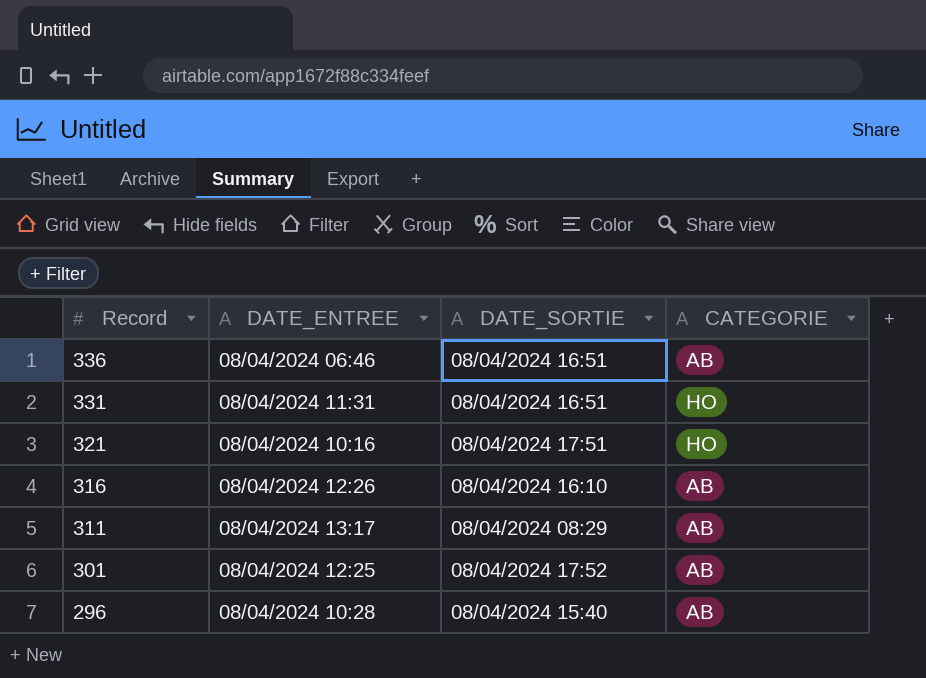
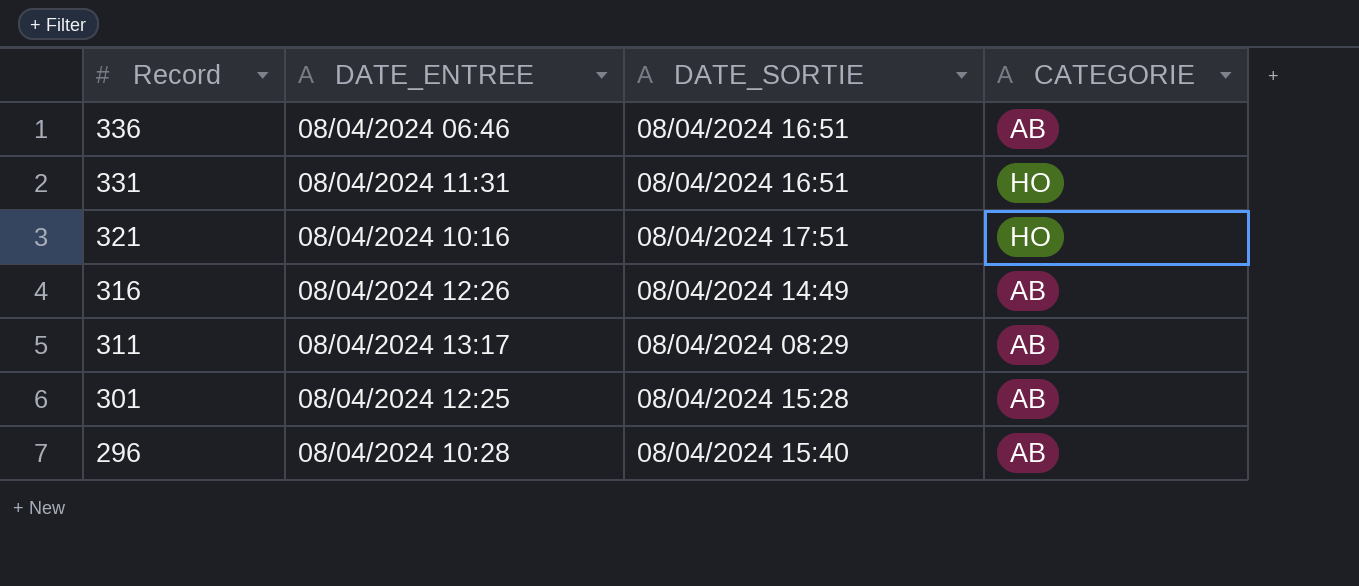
316 | DATE_SORTIE: 08/04/2024 16:10 -> 08/04/2024 14:49
301 | DATE_SORTIE: 08/04/2024 17:52 -> 08/04/2024 15:28

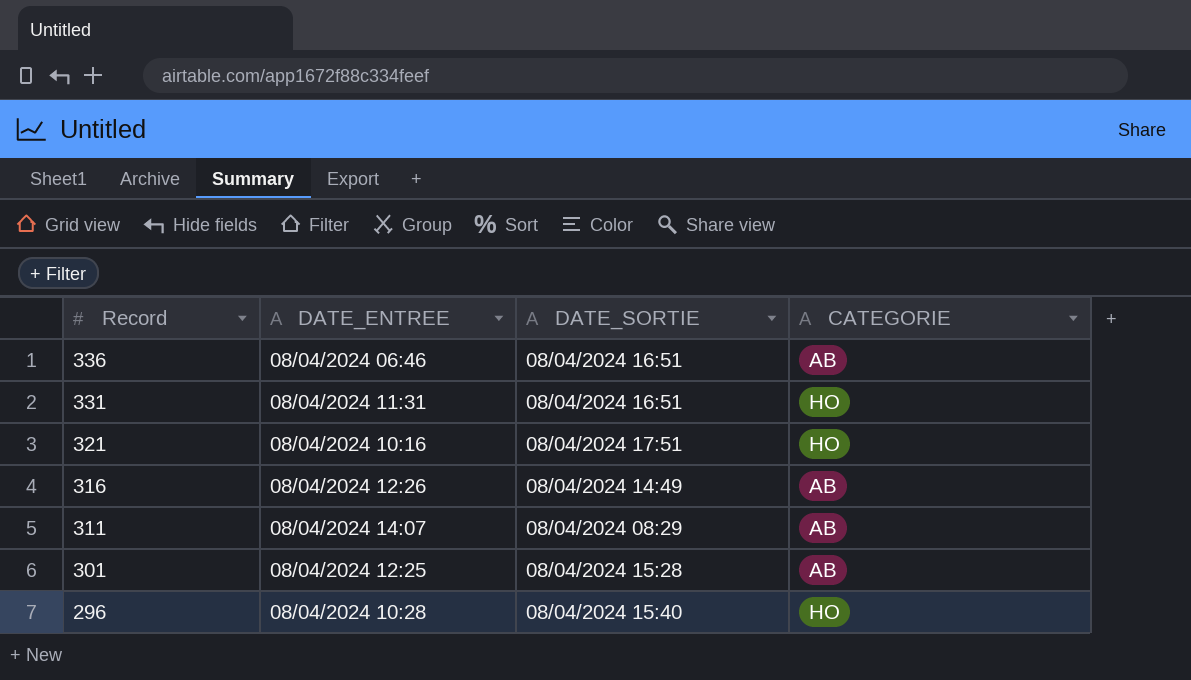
311 | DATE_ENTREE: 08/04/2024 13:17 -> 08/04/2024 14:07
296 | CATEGORIE: AB -> HO

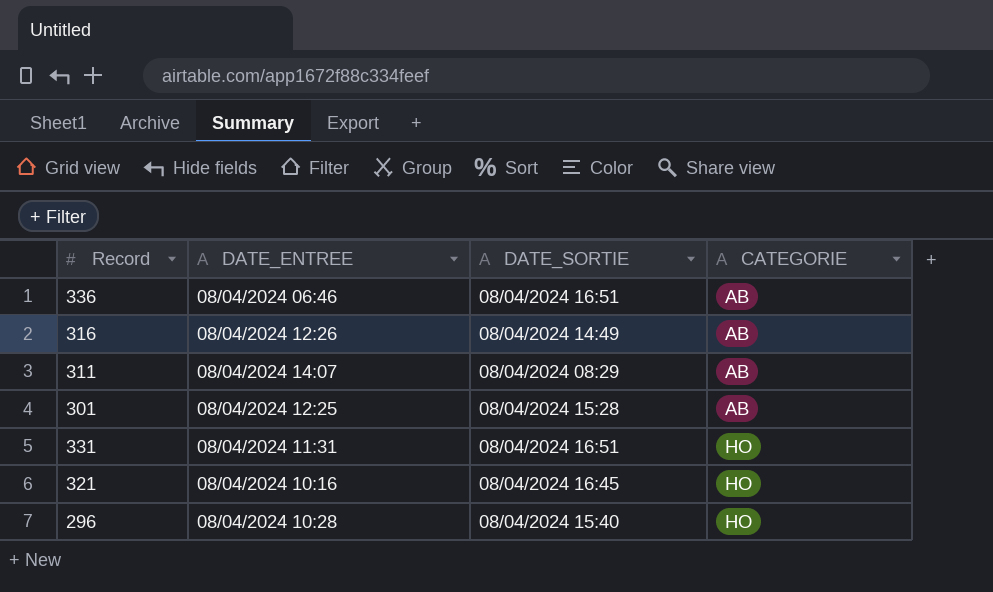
row order: Record descending -> CATEGORIE ascending
321 | DATE_SORTIE: 08/04/2024 17:51 -> 08/04/2024 16:45

